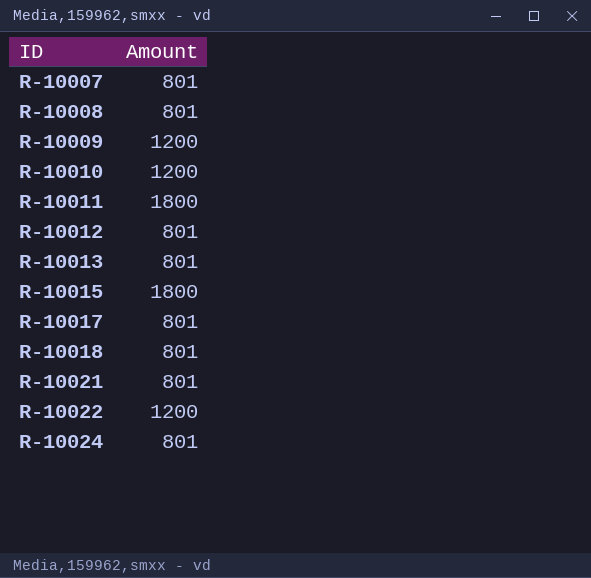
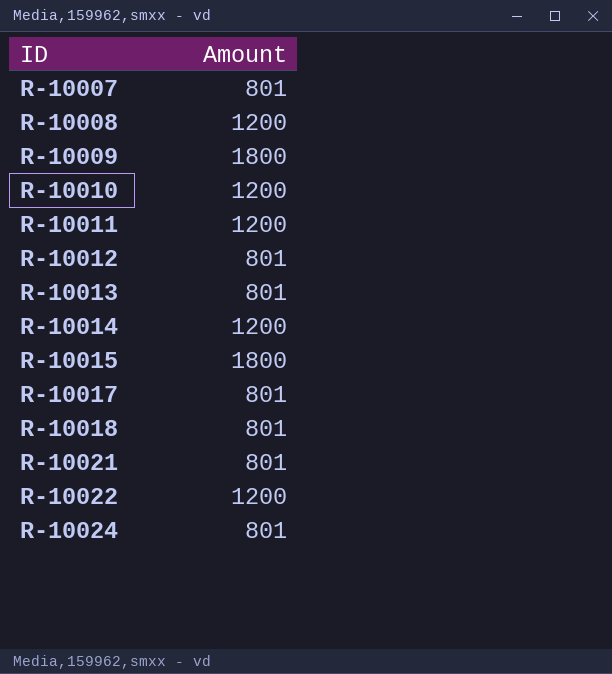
R-10008 | Amount: 801 -> 1200
R-10009 | Amount: 1200 -> 1800
R-10011 | Amount: 1800 -> 1200
row R-10014: none -> 1200

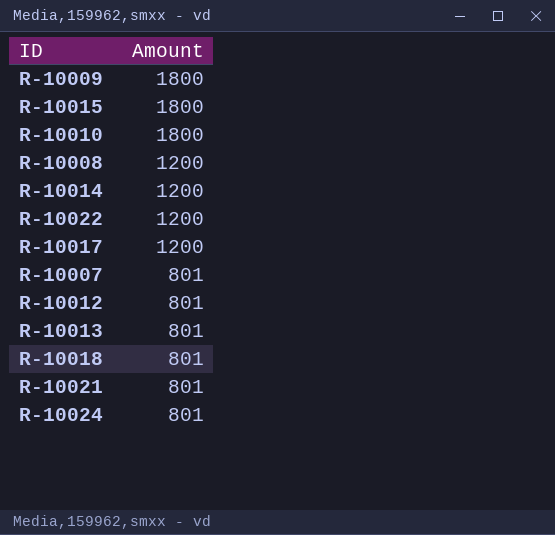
row order: ID ascending -> Amount descending
row R-10011: 1200 -> none
R-10010 | Amount: 1200 -> 1800
R-10017 | Amount: 801 -> 1200

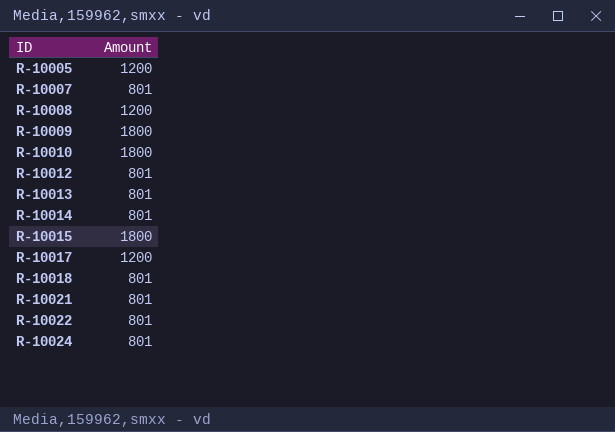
row order: Amount descending -> ID ascending
row R-10005: none -> 1200
R-10014 | Amount: 1200 -> 801
R-10022 | Amount: 1200 -> 801

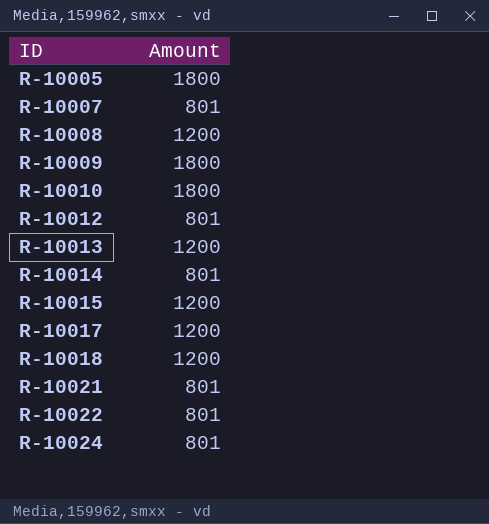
R-10005 | Amount: 1200 -> 1800
R-10013 | Amount: 801 -> 1200
R-10015 | Amount: 1800 -> 1200
R-10018 | Amount: 801 -> 1200

